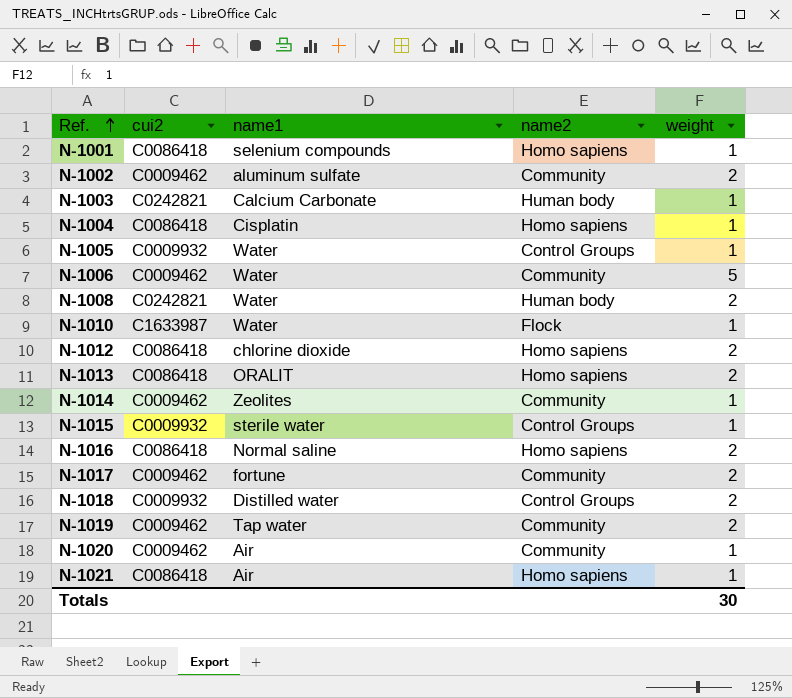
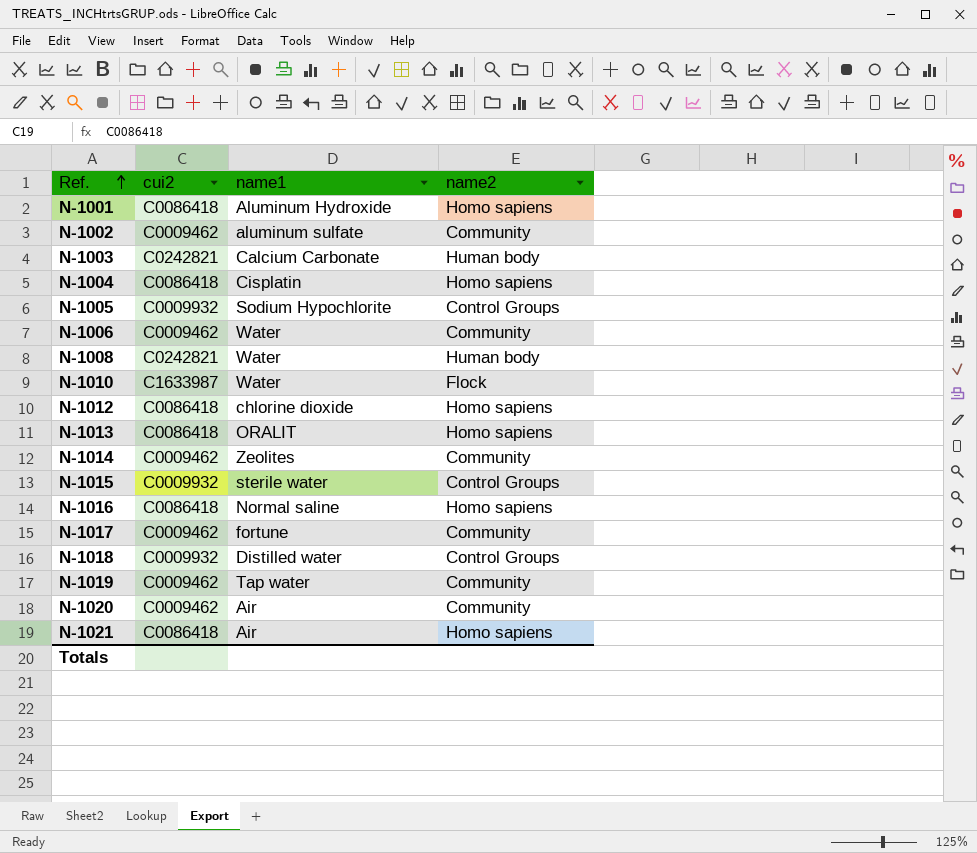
column weight | position: 5 -> none
N-1001 | name1: selenium compounds -> Aluminum Hydroxide
N-1005 | name1: Water -> Sodium Hypochlorite

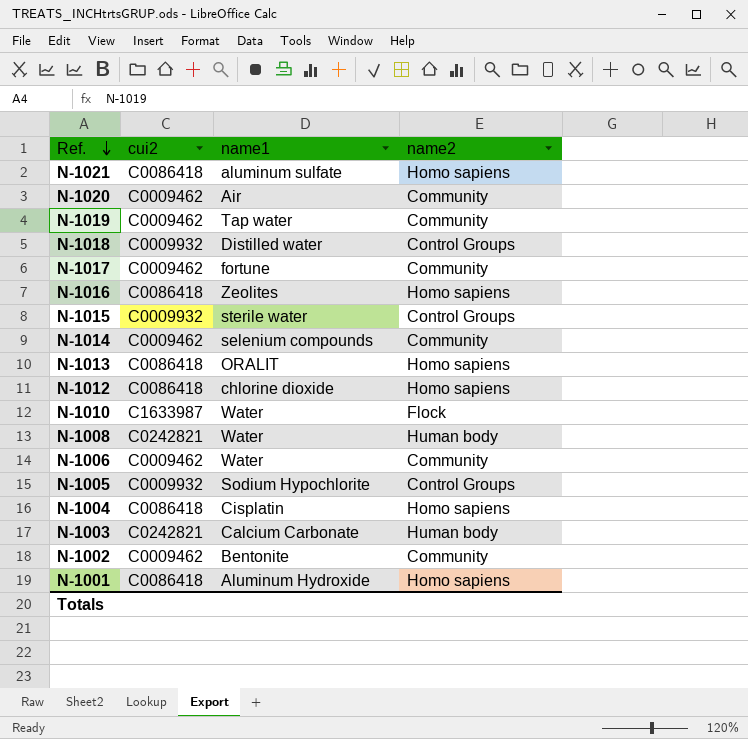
row order: Ref. ascending -> Ref. descending
N-1021 | name1: Air -> aluminum sulfate
N-1016 | name1: Normal saline -> Zeolites
N-1014 | name1: Zeolites -> selenium compounds
N-1002 | name1: aluminum sulfate -> Bentonite

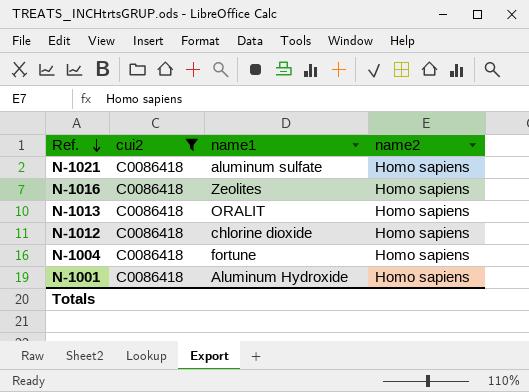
filter: none -> cui2 = C0086418
N-1004 | name1: Cisplatin -> fortune

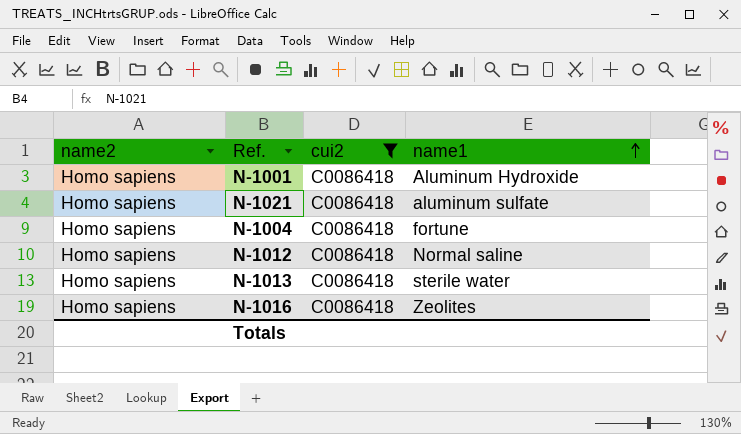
row order: Ref. descending -> name1 ascending
column name2 | position: 4 -> 1
N-1012 | name1: chlorine dioxide -> Normal saline
N-1013 | name1: ORALIT -> sterile water

